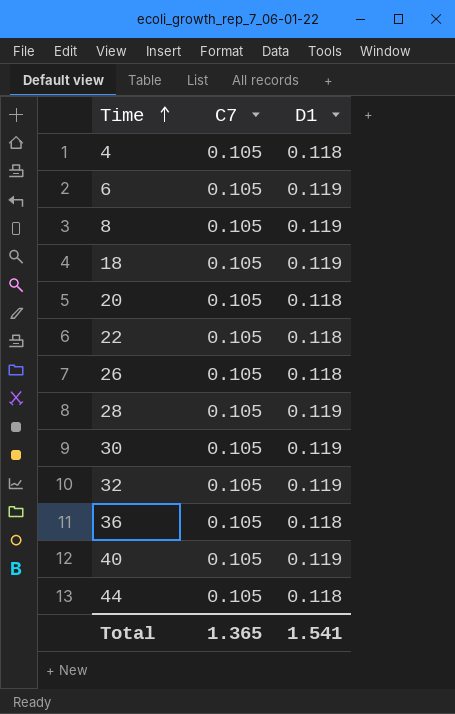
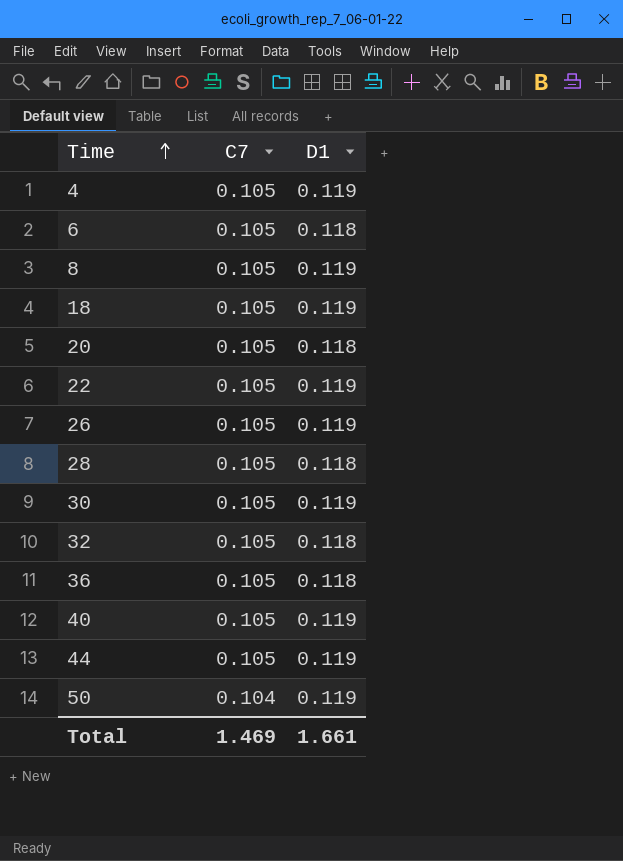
4 | D1: 0.118 -> 0.119
6 | D1: 0.119 -> 0.118
22 | D1: 0.118 -> 0.119
26 | D1: 0.118 -> 0.119
28 | D1: 0.119 -> 0.118
32 | D1: 0.119 -> 0.118
44 | D1: 0.118 -> 0.119
row 50: none -> 0.104 | 0.119
Total | C7: 1.365 -> 1.469
Total | D1: 1.541 -> 1.661

